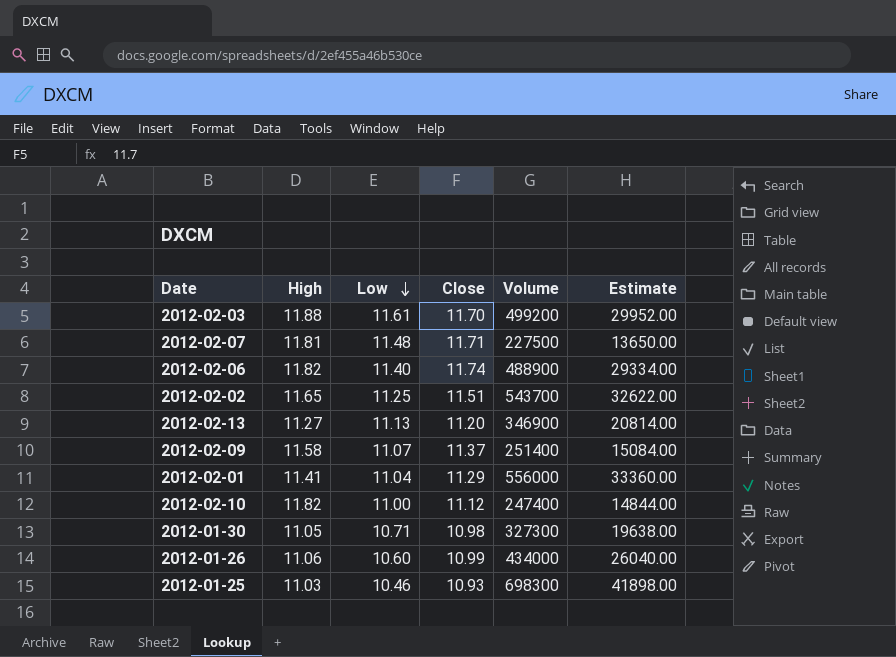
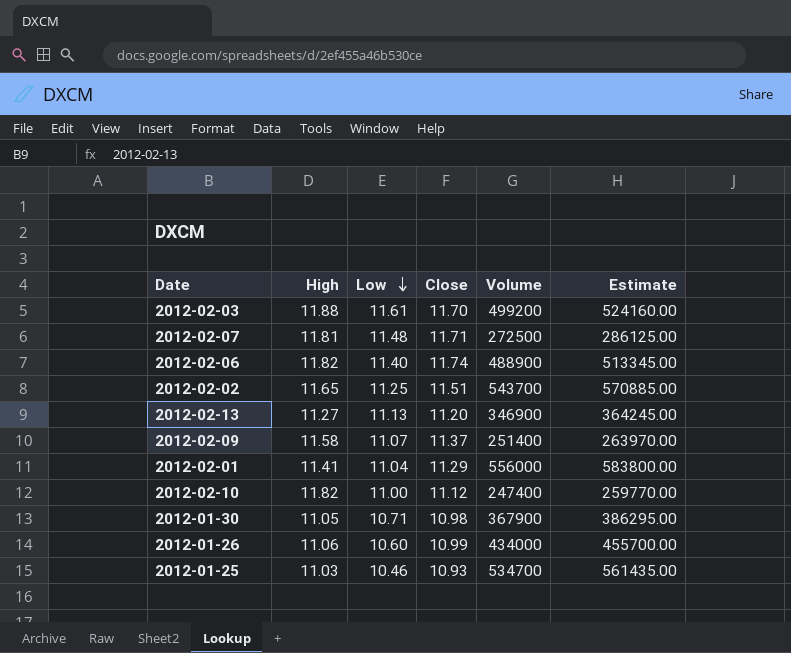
column Estimate | formula: [Volume] * 0.06 -> [Volume] * 1.05
2012-02-07 | Volume: 227500 -> 272500
2012-01-30 | Volume: 327300 -> 367900
2012-01-25 | Volume: 698300 -> 534700

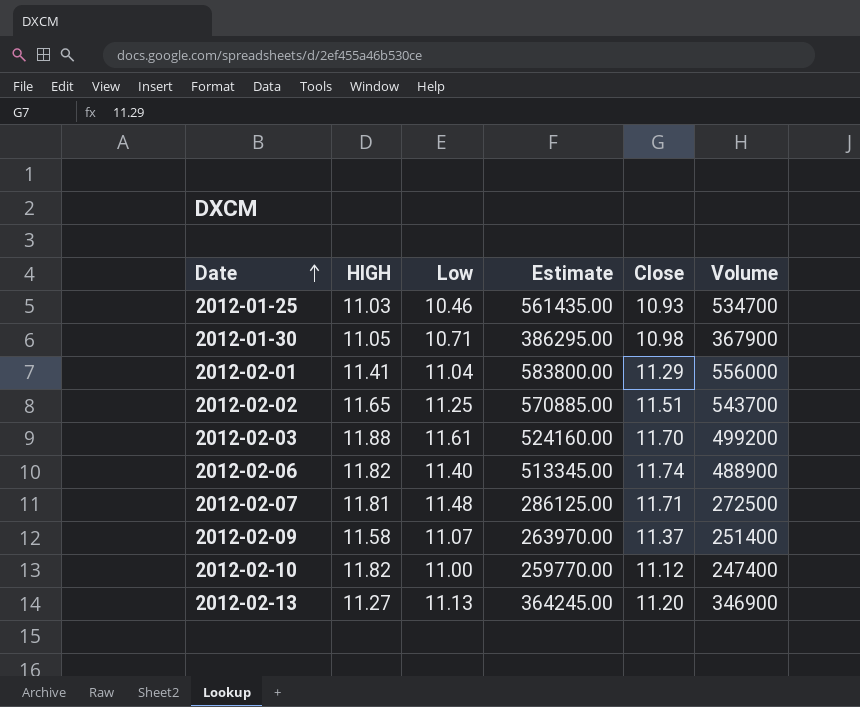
row order: Low descending -> Date ascending
column name: High -> HIGH
column Estimate | position: 6 -> 4
row 2012-01-26: 11.06 | 10.60 | 10.99 | 434000 | 455700.00 -> none

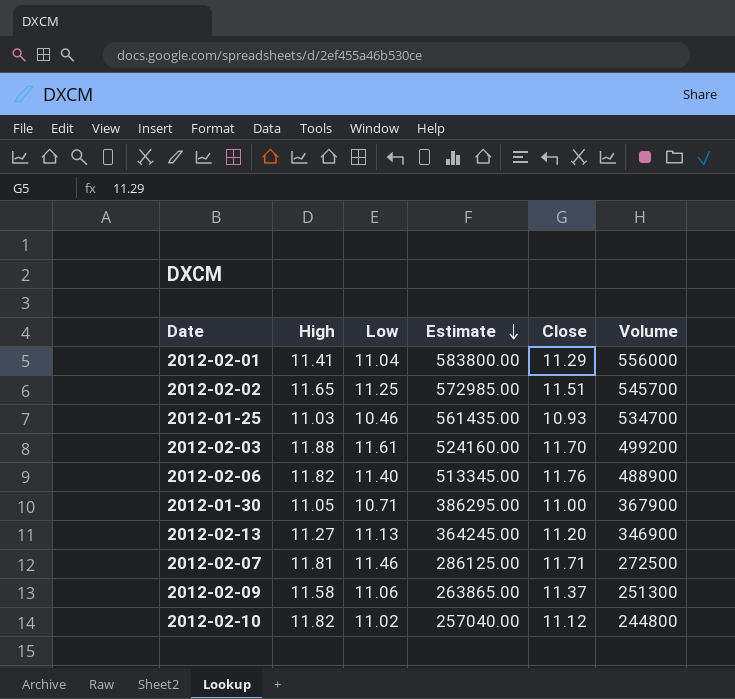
row order: Date ascending -> Estimate descending
column name: HIGH -> High
2012-02-02 | Estimate: 570885.00 -> 572985.00
2012-02-02 | Volume: 543700 -> 545700
2012-02-06 | Close: 11.74 -> 11.76
2012-01-30 | Close: 10.98 -> 11.00
2012-02-07 | Low: 11.48 -> 11.46
2012-02-09 | Low: 11.07 -> 11.06
2012-02-09 | Estimate: 263970.00 -> 263865.00
2012-02-09 | Volume: 251400 -> 251300
2012-02-10 | Low: 11.00 -> 11.02
2012-02-10 | Estimate: 259770.00 -> 257040.00
2012-02-10 | Volume: 247400 -> 244800

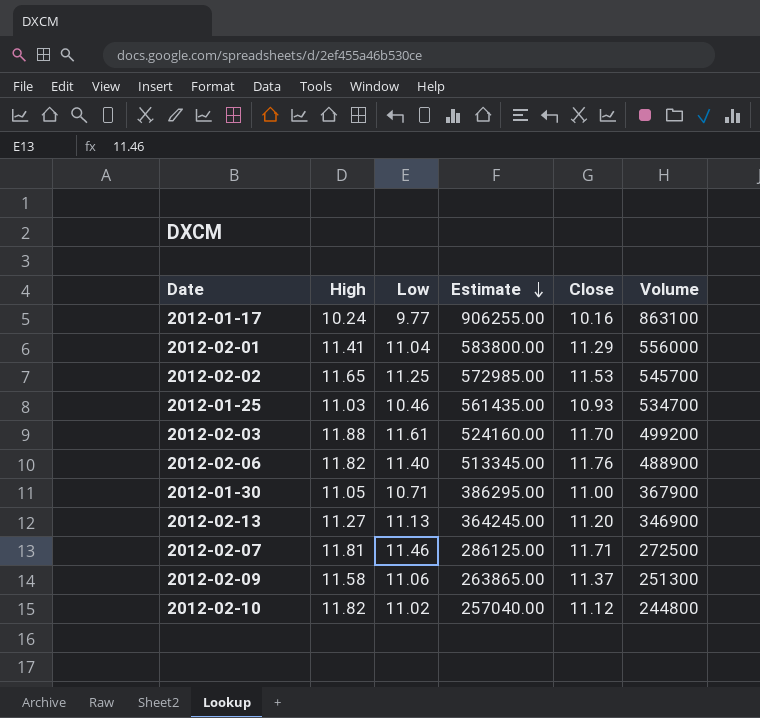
row 2012-01-17: none -> 10.24 | 9.77 | 906255.00 | 10.16 | 863100
2012-02-02 | Close: 11.51 -> 11.53

